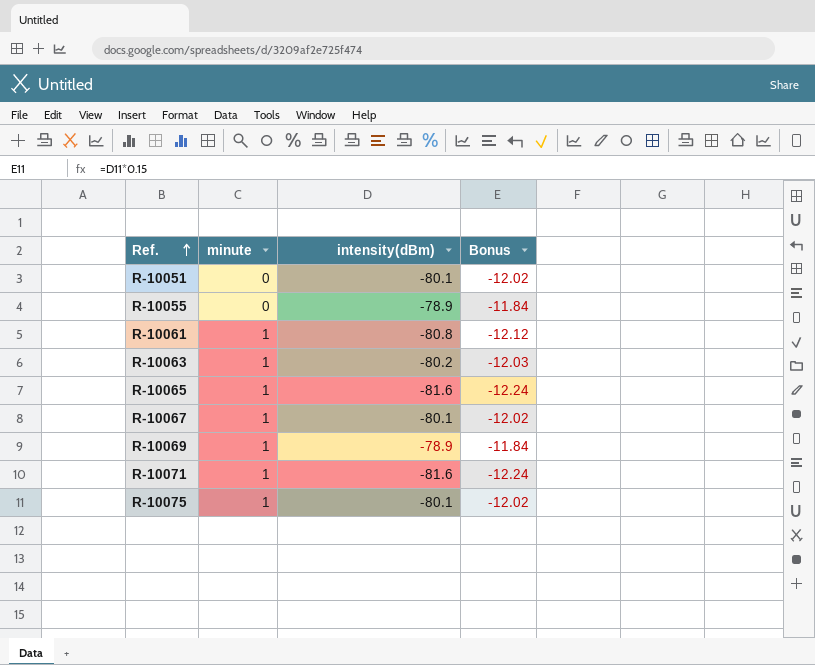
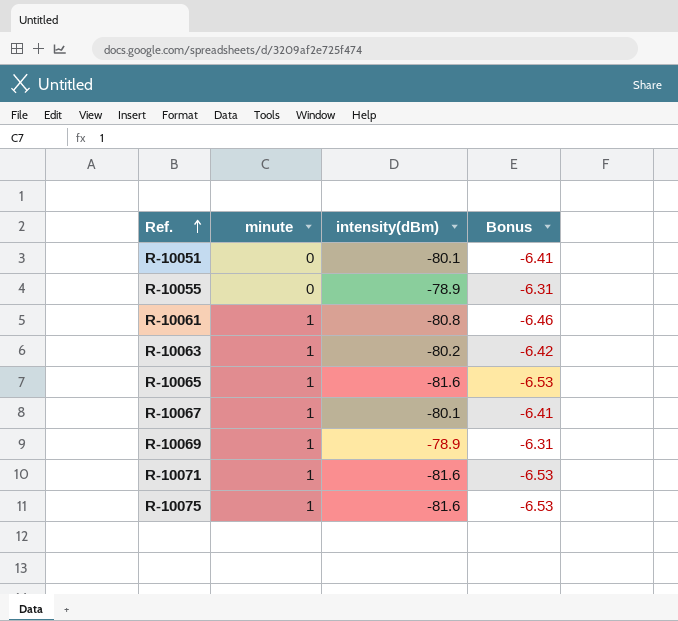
column Bonus | formula: [intensity(dBm)] * 0.15 -> [intensity(dBm)] * 0.08
R-10075 | intensity(dBm): -80.1 -> -81.6

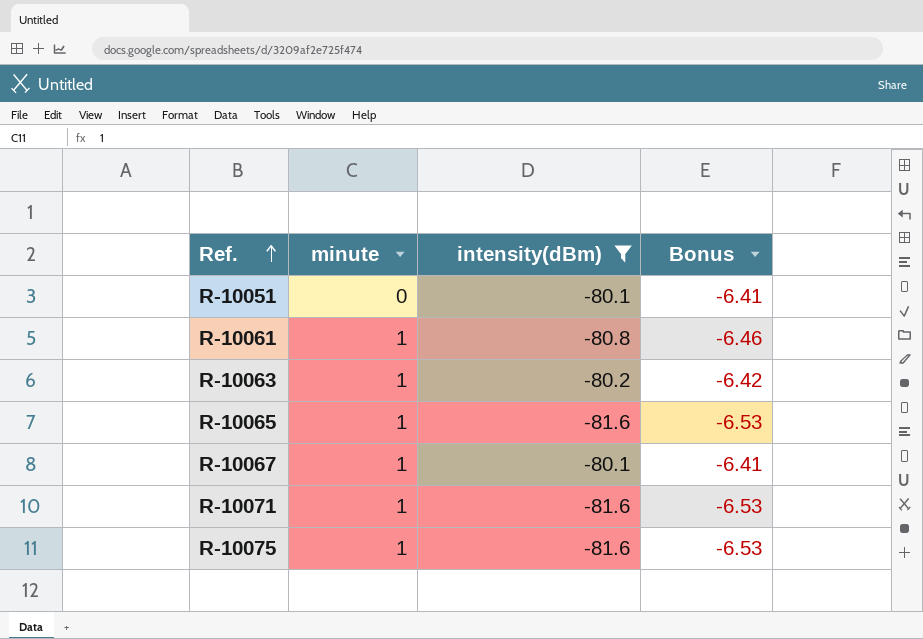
filter: none -> intensity(dBm) != -78.9

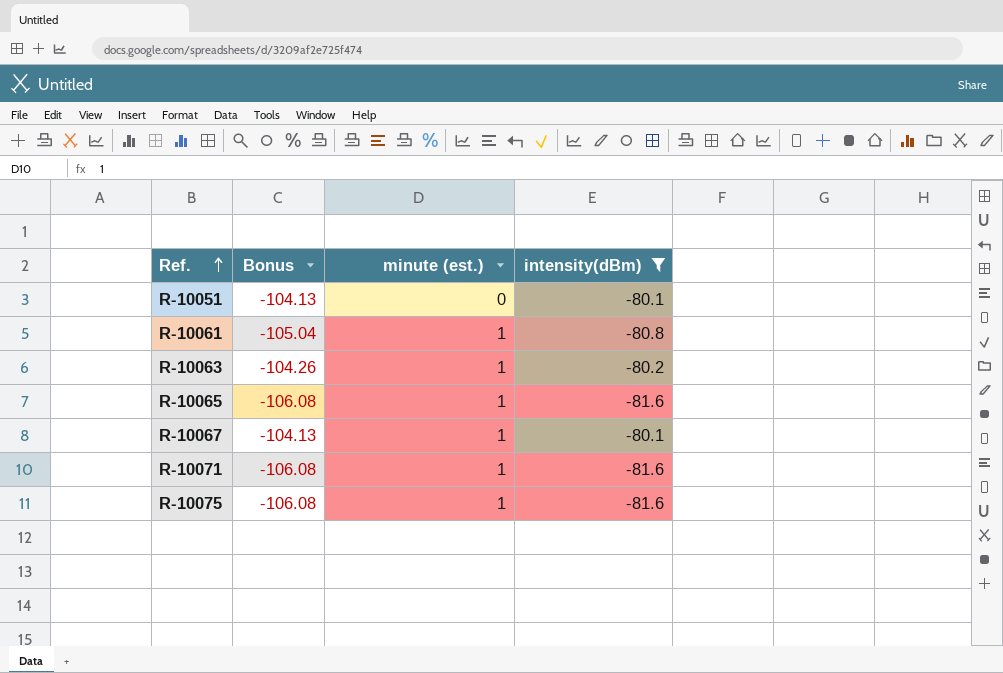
column Bonus | formula: [intensity(dBm)] * 0.08 -> [intensity(dBm)] * 1.3
column Bonus | position: 4 -> 2
column name: minute -> minute (est.)

